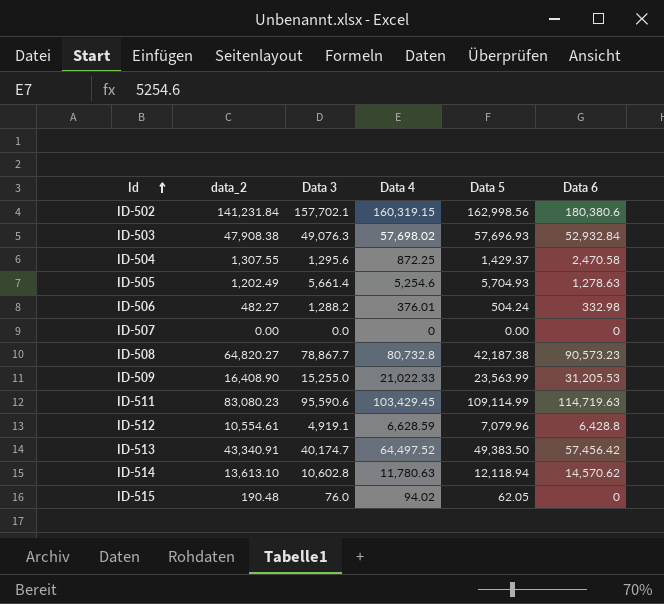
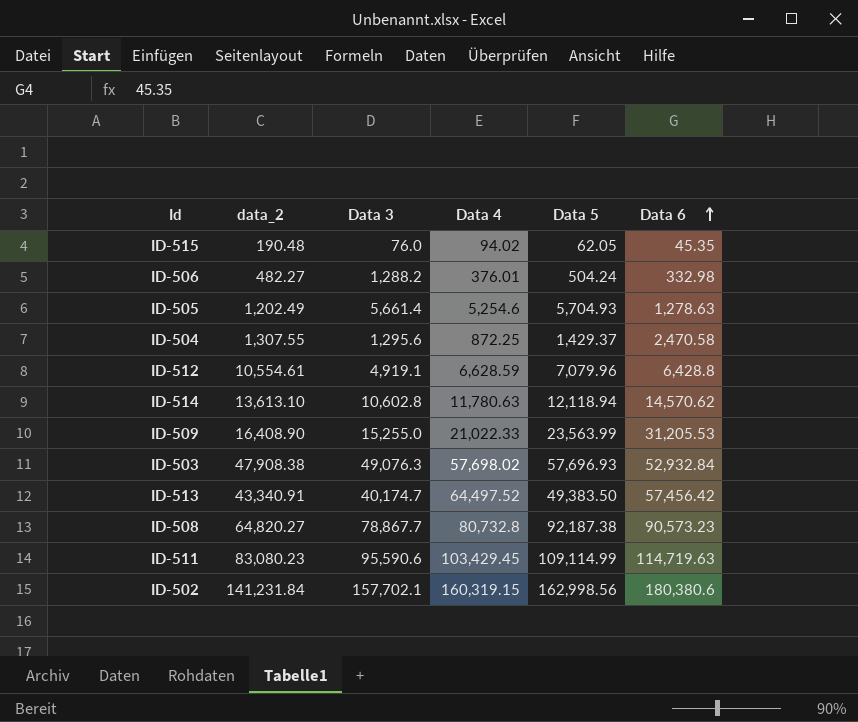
row order: Id ascending -> Data 6 ascending
row ID-507: 0.00 | 0.0 | 0 | 0.00 | 0 -> none
ID-515 | Data 6: 0 -> 45.35
ID-508 | Data 5: 42,187.38 -> 92,187.38

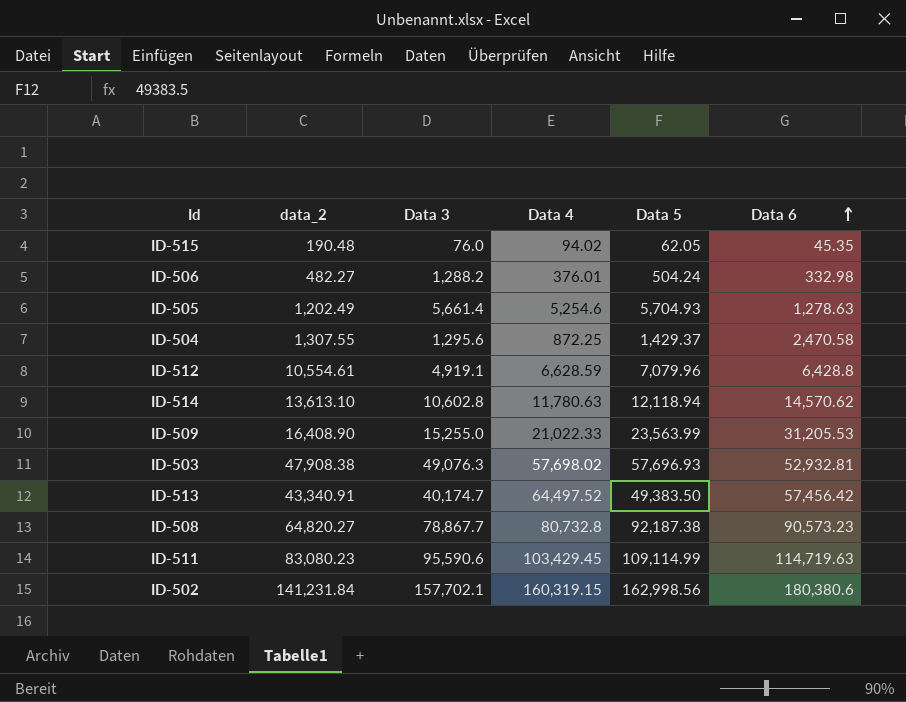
ID-503 | Data 6: 52,932.84 -> 52,932.81

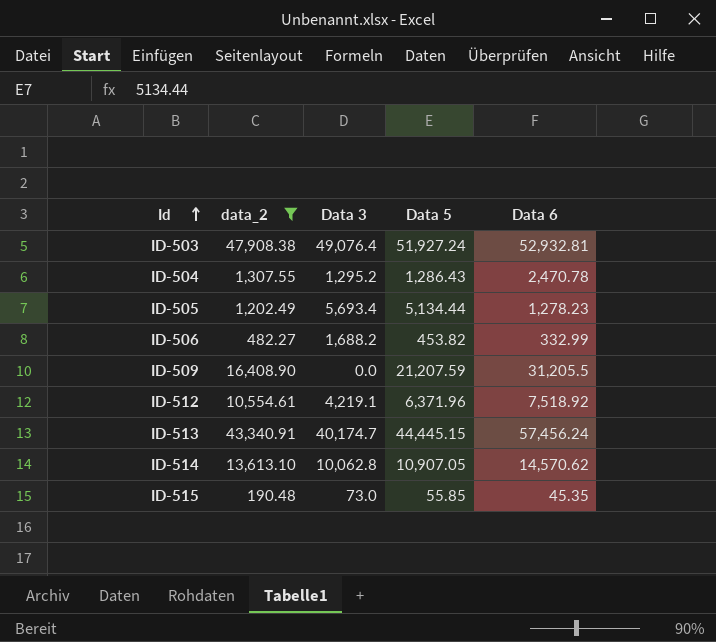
filter: none -> data_2 <= 47,908.38
row order: Data 6 ascending -> Id ascending
column Data 4 | position: 4 -> none
ID-503 | Data 3: 49,076.3 -> 49,076.4
ID-503 | Data 5: 57,696.93 -> 51,927.24
ID-504 | Data 3: 1,295.6 -> 1,295.2
ID-504 | Data 5: 1,429.37 -> 1,286.43
ID-504 | Data 6: 2,470.58 -> 2,470.78
ID-505 | Data 3: 5,661.4 -> 5,693.4
ID-505 | Data 5: 5,704.93 -> 5,134.44
ID-505 | Data 6: 1,278.63 -> 1,278.23
ID-506 | Data 3: 1,288.2 -> 1,688.2
ID-506 | Data 5: 504.24 -> 453.82
ID-506 | Data 6: 332.98 -> 332.99
ID-509 | Data 3: 15,255.0 -> 0.0
ID-509 | Data 5: 23,563.99 -> 21,207.59
ID-509 | Data 6: 31,205.53 -> 31,205.5
ID-512 | Data 3: 4,919.1 -> 4,219.1
ID-512 | Data 5: 7,079.96 -> 6,371.96
ID-512 | Data 6: 6,428.8 -> 7,518.92
ID-513 | Data 5: 49,383.50 -> 44,445.15
ID-513 | Data 6: 57,456.42 -> 57,456.24
ID-514 | Data 3: 10,602.8 -> 10,062.8
ID-514 | Data 5: 12,118.94 -> 10,907.05
ID-515 | Data 3: 76.0 -> 73.0
ID-515 | Data 5: 62.05 -> 55.85

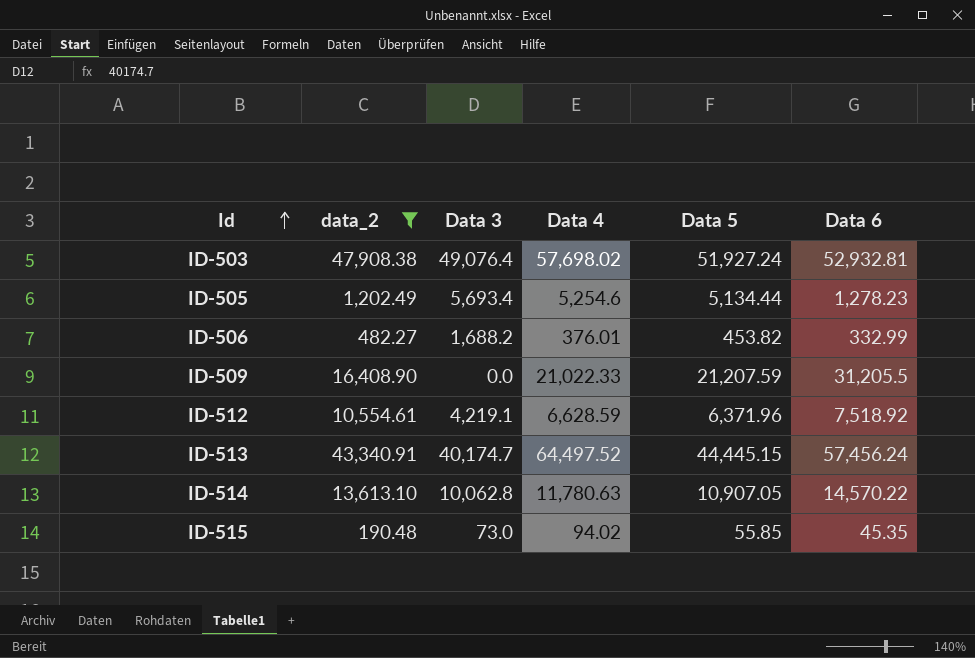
column Data 4 | position: none -> 4
row ID-504: 1,307.55 | 1,295.2 | 1,286.43 | 2,470.78 -> none
ID-514 | Data 6: 14,570.62 -> 14,570.22

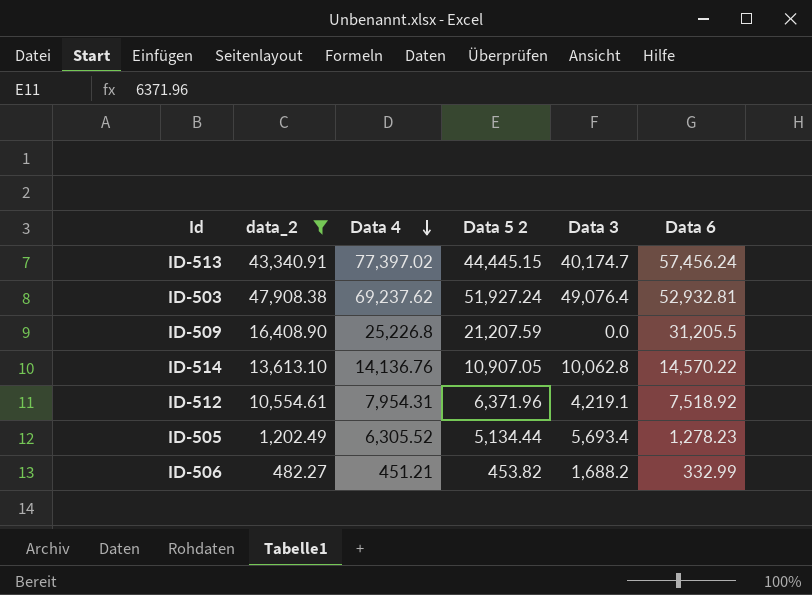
row order: Id ascending -> Data 4 descending
column name: Data 5 -> Data 5 2
column Data 3 | position: 3 -> 5
row ID-515: 190.48 | 73.0 | 94.02 | 55.85 | 45.35 -> none
ID-513 | Data 4: 64,497.52 -> 77,397.02
ID-503 | Data 4: 57,698.02 -> 69,237.62
ID-509 | Data 4: 21,022.33 -> 25,226.8
ID-514 | Data 4: 11,780.63 -> 14,136.76
ID-512 | Data 4: 6,628.59 -> 7,954.31
ID-505 | Data 4: 5,254.6 -> 6,305.52
ID-506 | Data 4: 376.01 -> 451.21

